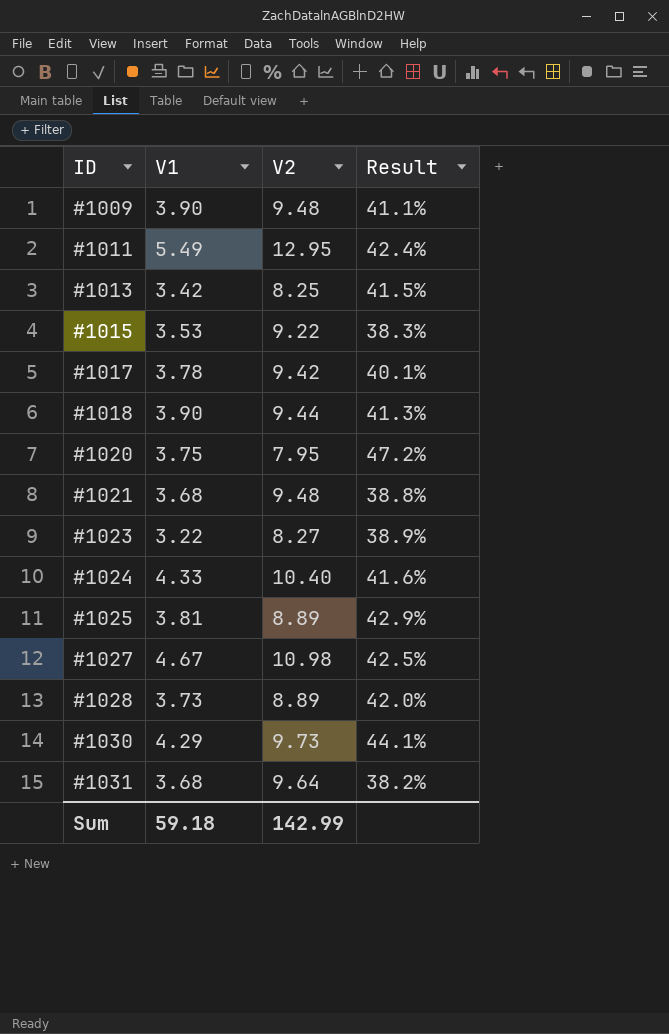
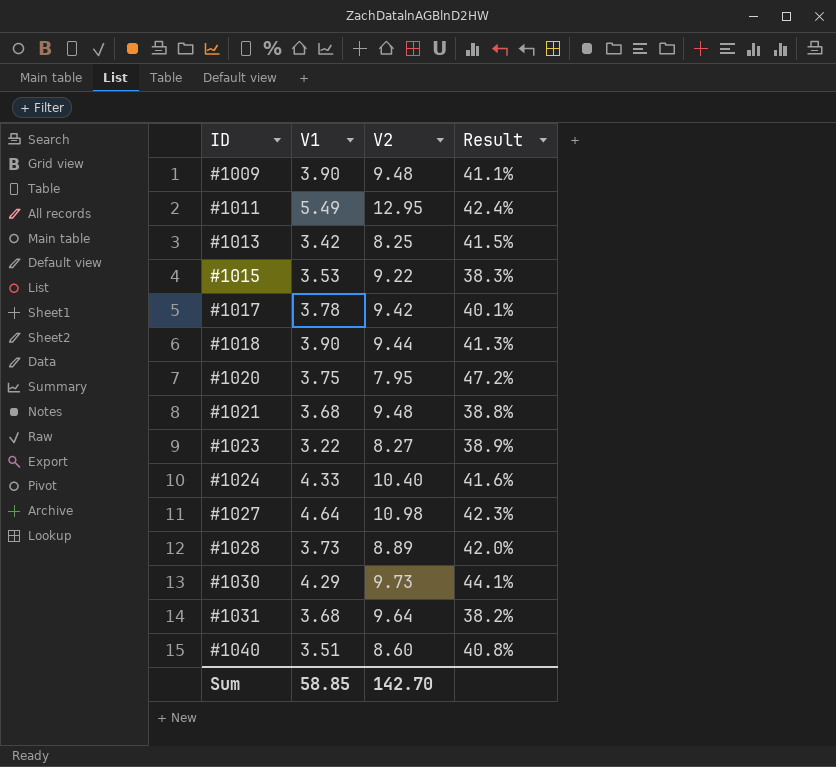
row #1025: 3.81 | 8.89 | 42.9% -> none
#1027 | V1: 4.67 -> 4.64
#1027 | Result: 42.5% -> 42.3%
row #1040: none -> 3.51 | 8.60 | 40.8%
Sum | V1: 59.18 -> 58.85
Sum | V2: 142.99 -> 142.70

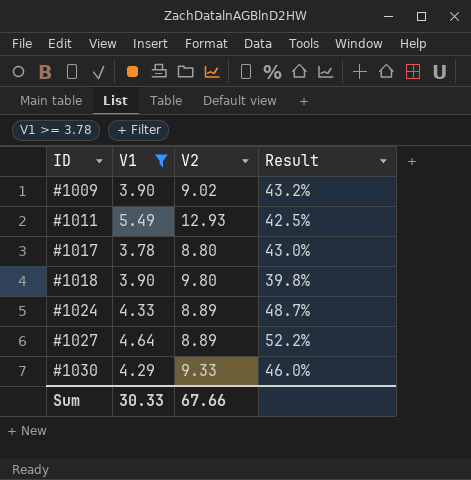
filter: none -> V1 >= 3.78
#1009 | V2: 9.48 -> 9.02
#1009 | Result: 41.1% -> 43.2%
#1011 | V2: 12.95 -> 12.93
#1011 | Result: 42.4% -> 42.5%
#1017 | V2: 9.42 -> 8.80
#1017 | Result: 40.1% -> 43.0%
#1018 | V2: 9.44 -> 9.80
#1018 | Result: 41.3% -> 39.8%
#1024 | V2: 10.40 -> 8.89
#1024 | Result: 41.6% -> 48.7%
#1027 | V2: 10.98 -> 8.89
#1027 | Result: 42.3% -> 52.2%
#1030 | V2: 9.73 -> 9.33
#1030 | Result: 44.1% -> 46.0%
Sum | V1: 58.85 -> 30.33
Sum | V2: 142.70 -> 67.66

